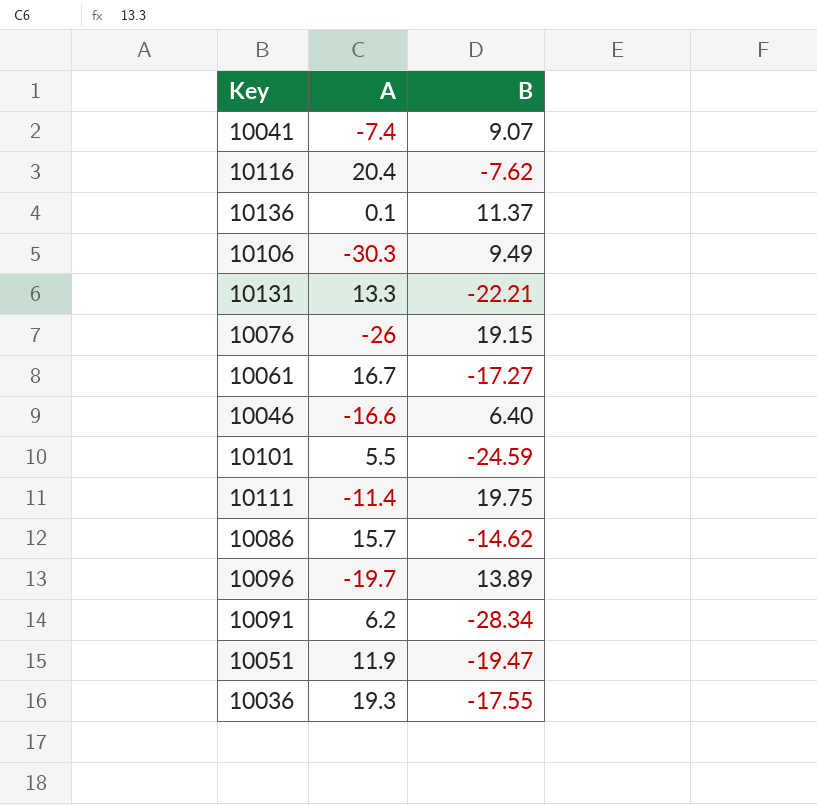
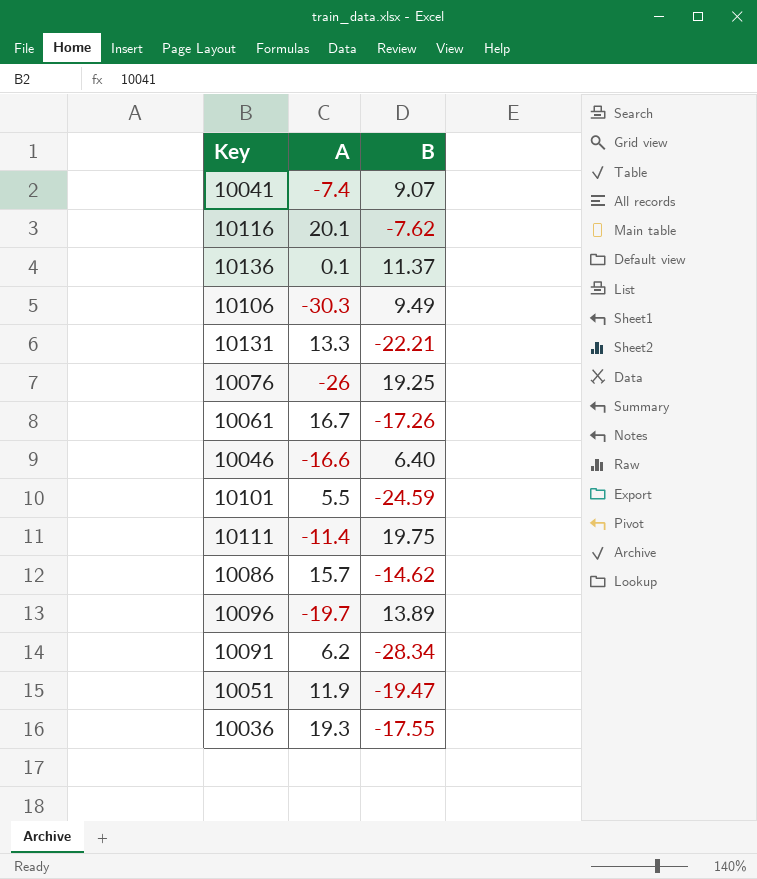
10116 | A: 20.4 -> 20.1
10076 | B: 19.15 -> 19.25
10061 | B: -17.27 -> -17.26

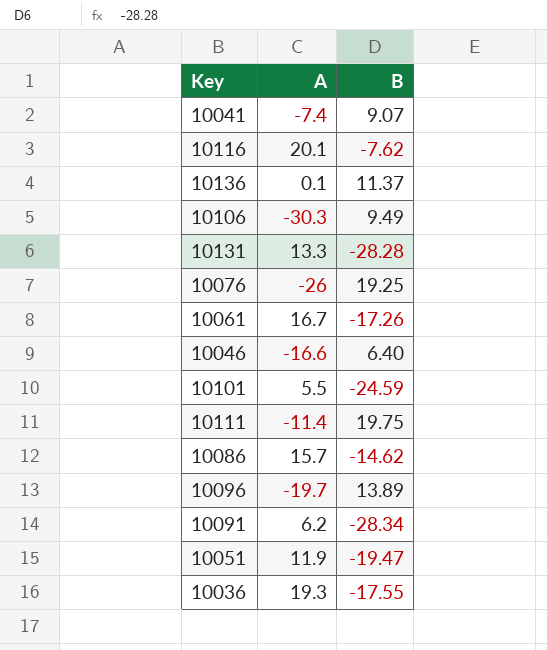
10131 | B: -22.21 -> -28.28

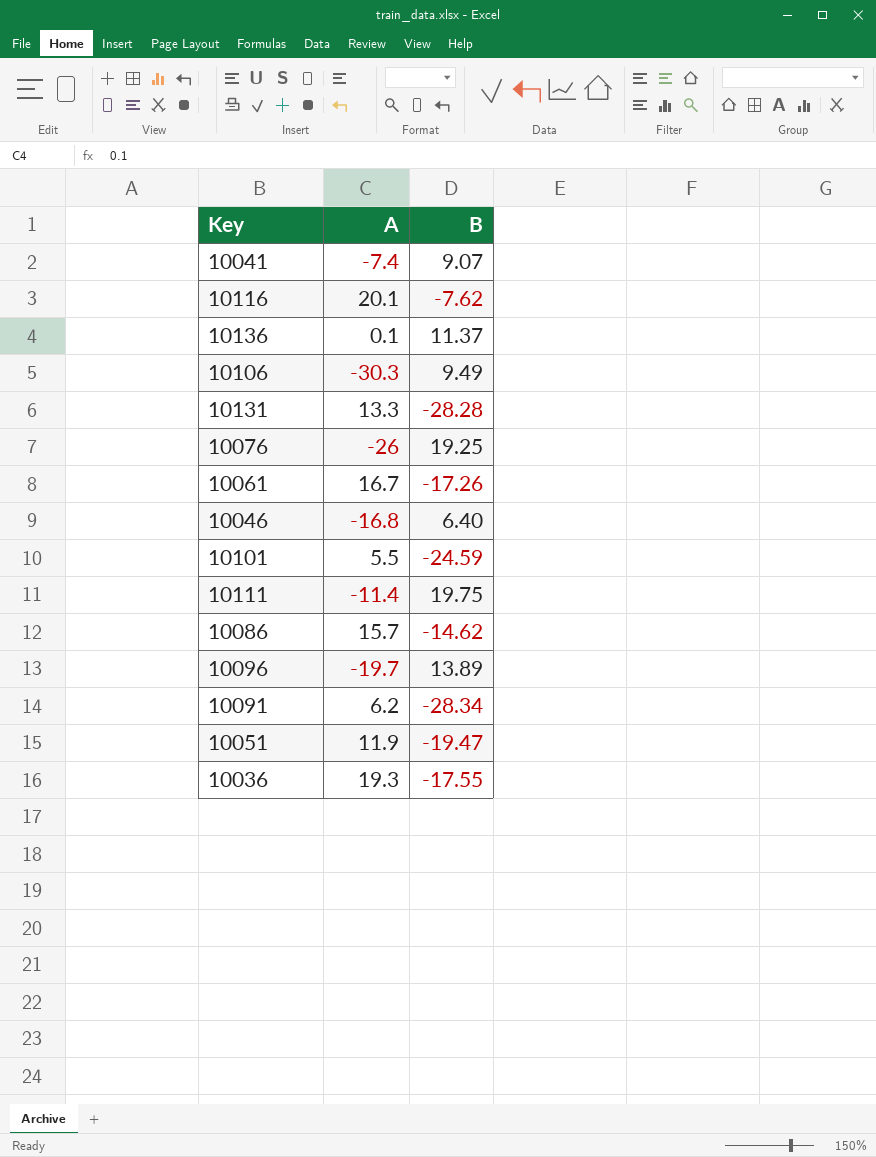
10046 | A: -16.6 -> -16.8

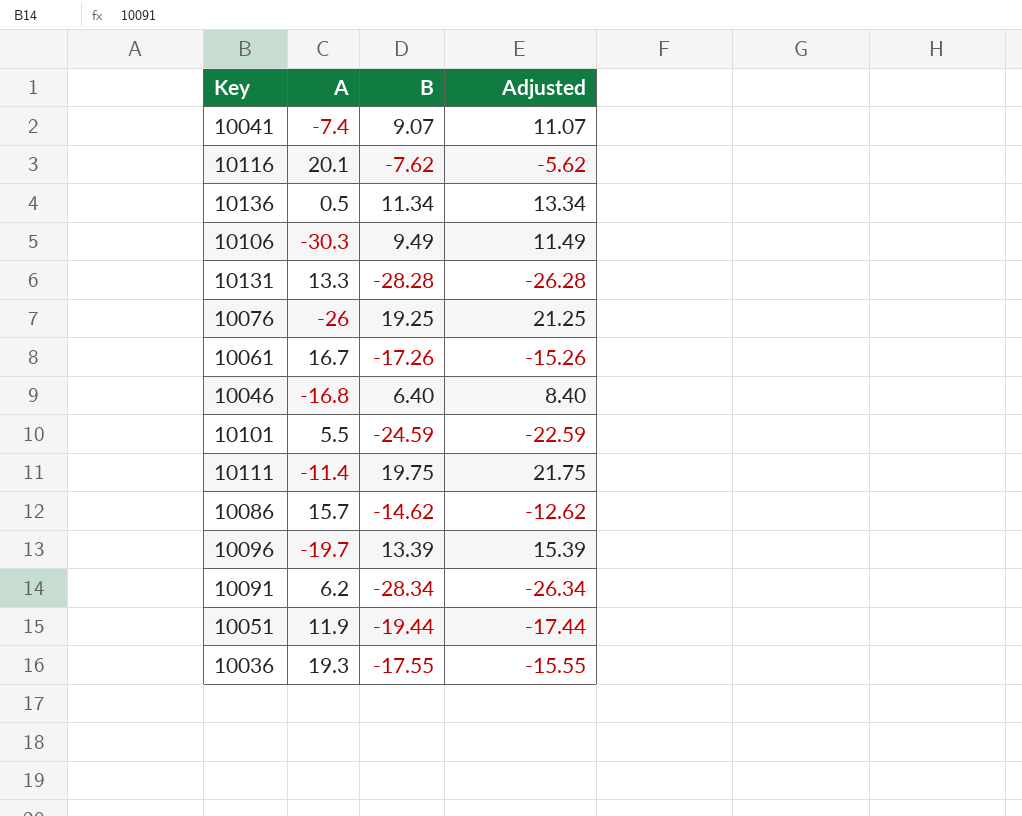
column Adjusted | formula: none -> [B] + 2
10136 | A: 0.1 -> 0.5
10136 | B: 11.37 -> 11.34
10096 | B: 13.89 -> 13.39
10051 | B: -19.47 -> -19.44

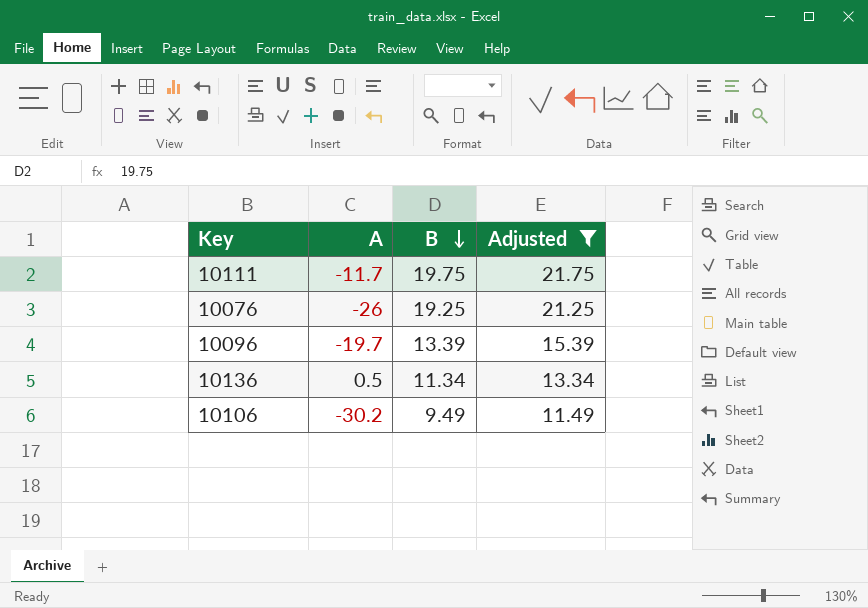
filter: none -> Adjusted >= 11.49
row order: none -> B descending
10111 | A: -11.4 -> -11.7
10106 | A: -30.3 -> -30.2

